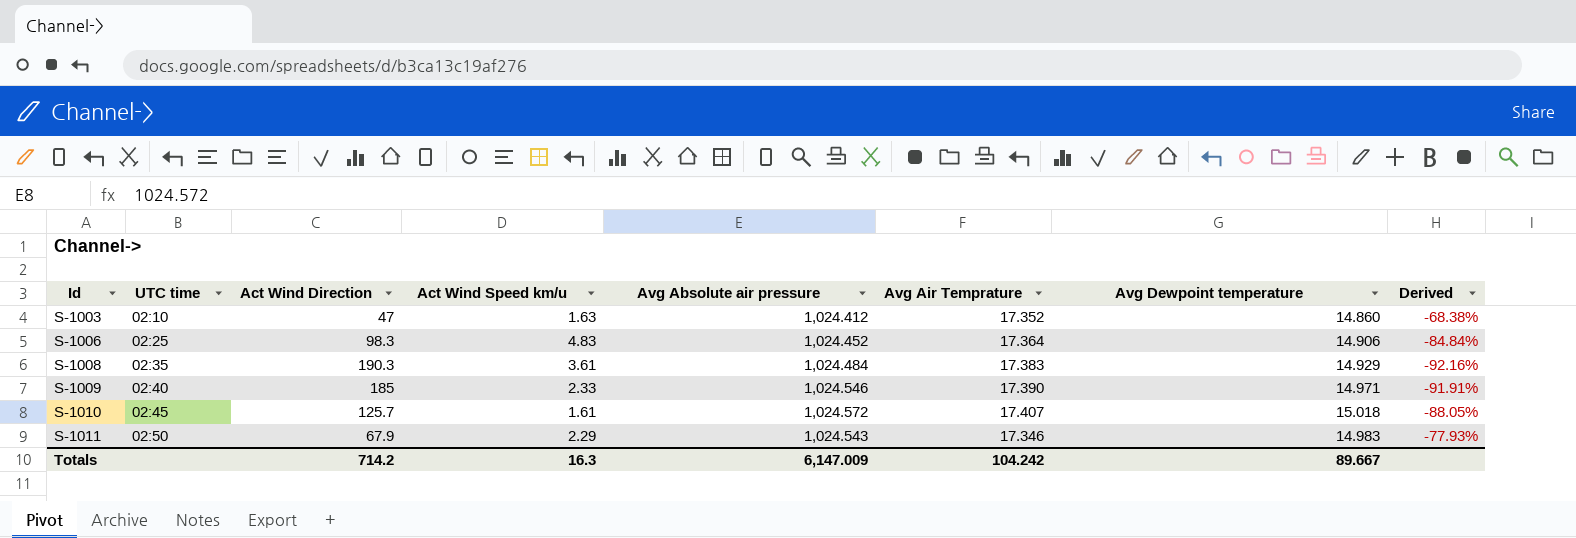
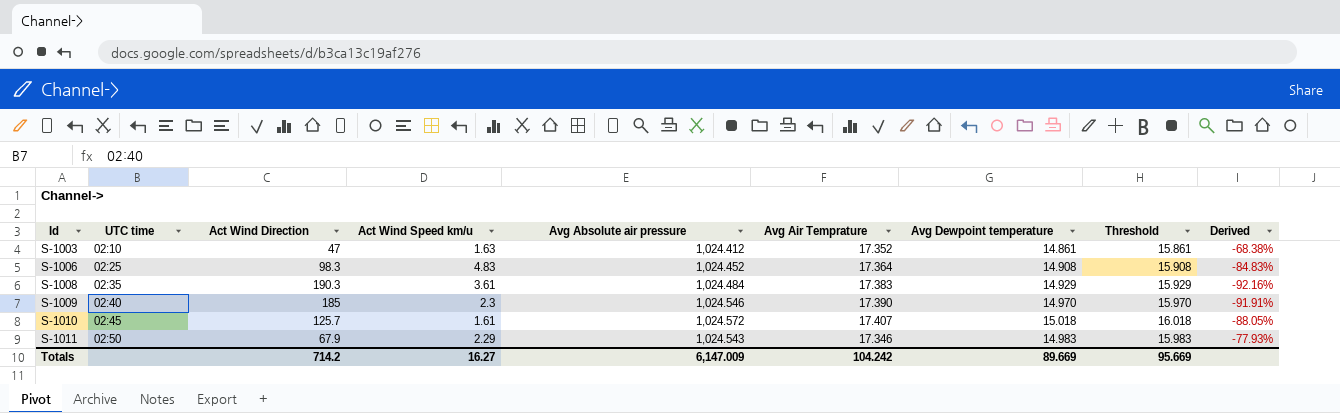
column Threshold | formula: none -> [Avg Dewpoint temperature] + 1
S-1003 | Avg Dewpoint temperature: 14.860 -> 14.861
S-1006 | Avg Dewpoint temperature: 14.906 -> 14.908
S-1006 | Derived: -84.84% -> -84.83%
S-1009 | Act Wind Speed km/u: 2.33 -> 2.3
S-1009 | Avg Dewpoint temperature: 14.971 -> 14.970
Totals | Act Wind Speed km/u: 16.3 -> 16.27
Totals | Avg Dewpoint temperature: 89.667 -> 89.669

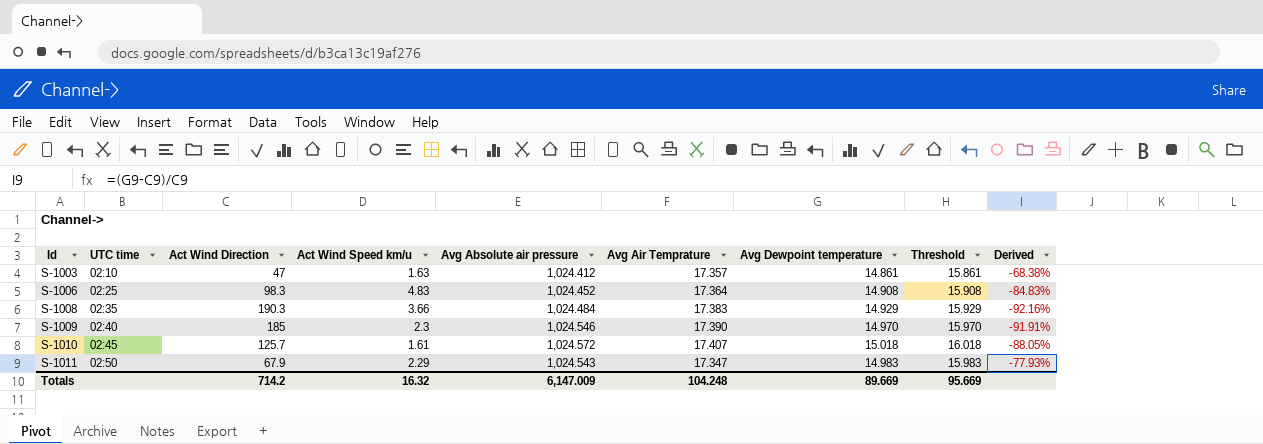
S-1003 | Avg Air Temprature: 17.352 -> 17.357
S-1008 | Act Wind Speed km/u: 3.61 -> 3.66
S-1011 | Avg Air Temprature: 17.346 -> 17.347
Totals | Act Wind Speed km/u: 16.27 -> 16.32
Totals | Avg Air Temprature: 104.242 -> 104.248

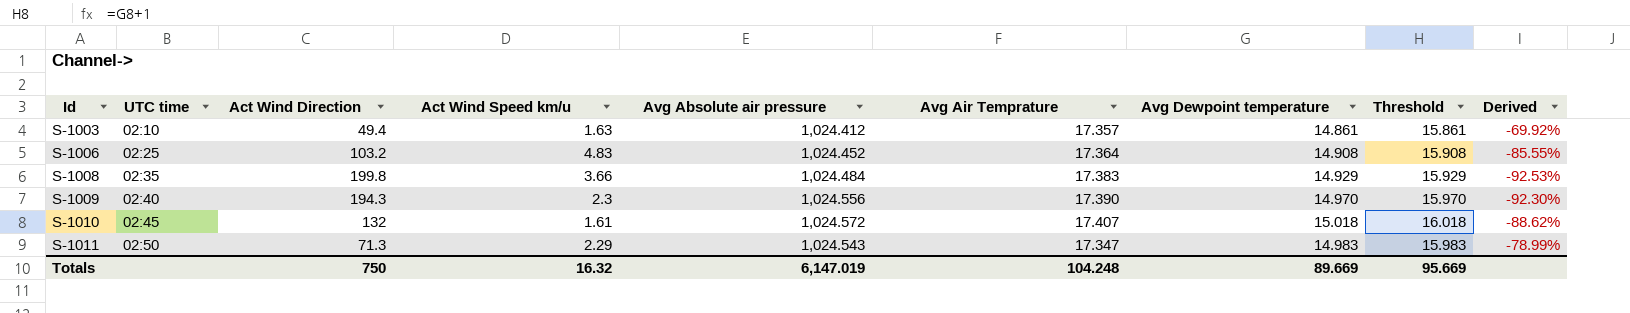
S-1003 | Act Wind Direction: 47 -> 49.4
S-1003 | Derived: -68.38% -> -69.92%
S-1006 | Act Wind Direction: 98.3 -> 103.2
S-1006 | Derived: -84.83% -> -85.55%
S-1008 | Act Wind Direction: 190.3 -> 199.8
S-1008 | Derived: -92.16% -> -92.53%
S-1009 | Act Wind Direction: 185 -> 194.3
S-1009 | Avg Absolute air pressure: 1,024.546 -> 1,024.556
S-1009 | Derived: -91.91% -> -92.30%
S-1010 | Act Wind Direction: 125.7 -> 132
S-1010 | Derived: -88.05% -> -88.62%
S-1011 | Act Wind Direction: 67.9 -> 71.3
S-1011 | Derived: -77.93% -> -78.99%
Totals | Act Wind Direction: 714.2 -> 750
Totals | Avg Absolute air pressure: 6,147.009 -> 6,147.019

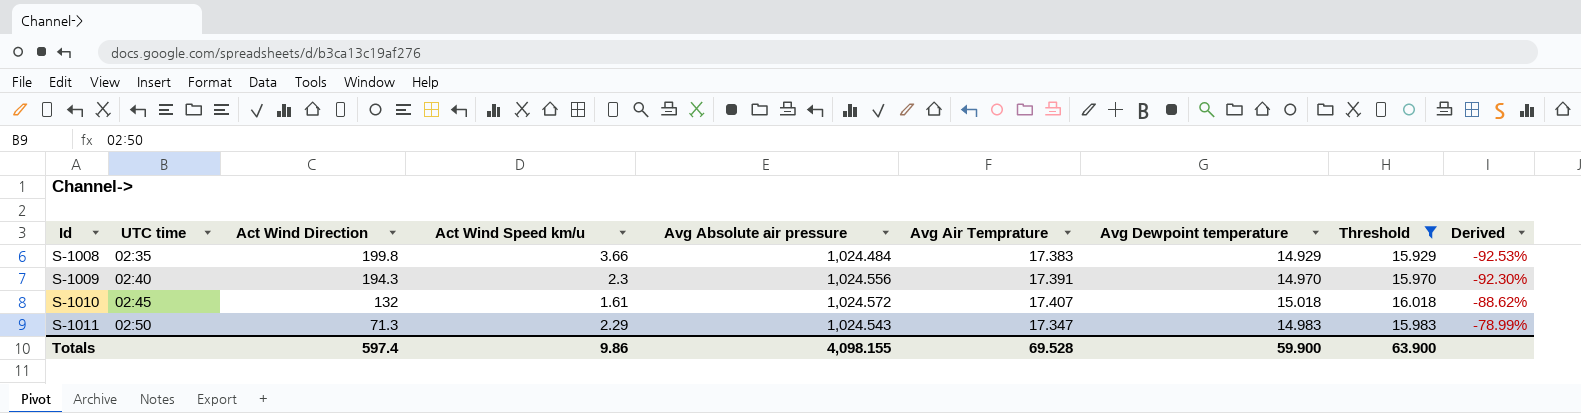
filter: none -> Threshold >= 15.929
S-1009 | Avg Air Temprature: 17.390 -> 17.391
Totals | Act Wind Direction: 750 -> 597.4
Totals | Act Wind Speed km/u: 16.32 -> 9.86
Totals | Avg Absolute air pressure: 6,147.019 -> 4,098.155
Totals | Avg Air Temprature: 104.248 -> 69.528
Totals | Avg Dewpoint temperature: 89.669 -> 59.900
Totals | Threshold: 95.669 -> 63.900

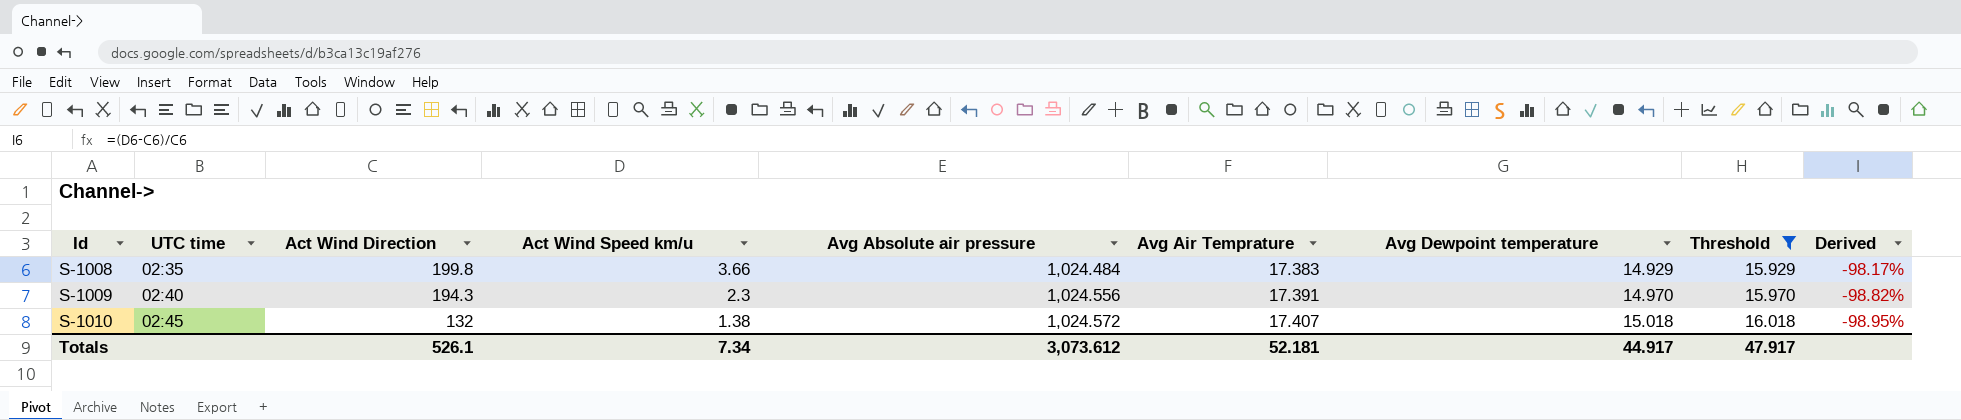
column Derived | formula: ([Avg Dewpoint temperature] - [Act Wind Direction]) / [Act Wind Direction] -> ([Act Wind Speed km/u] - [Act Wind Direction]) / [Act Wind Direction]
row S-1011: 02:50 | 71.3 | 2.29 | 1,024.543 | 17.347 | 14.983 | 15.983 | -78.99% -> none
S-1010 | Act Wind Speed km/u: 1.61 -> 1.38
Totals | Act Wind Direction: 597.4 -> 526.1
Totals | Act Wind Speed km/u: 9.86 -> 7.34
Totals | Avg Absolute air pressure: 4,098.155 -> 3,073.612
Totals | Avg Air Temprature: 69.528 -> 52.181
Totals | Avg Dewpoint temperature: 59.900 -> 44.917
Totals | Threshold: 63.900 -> 47.917

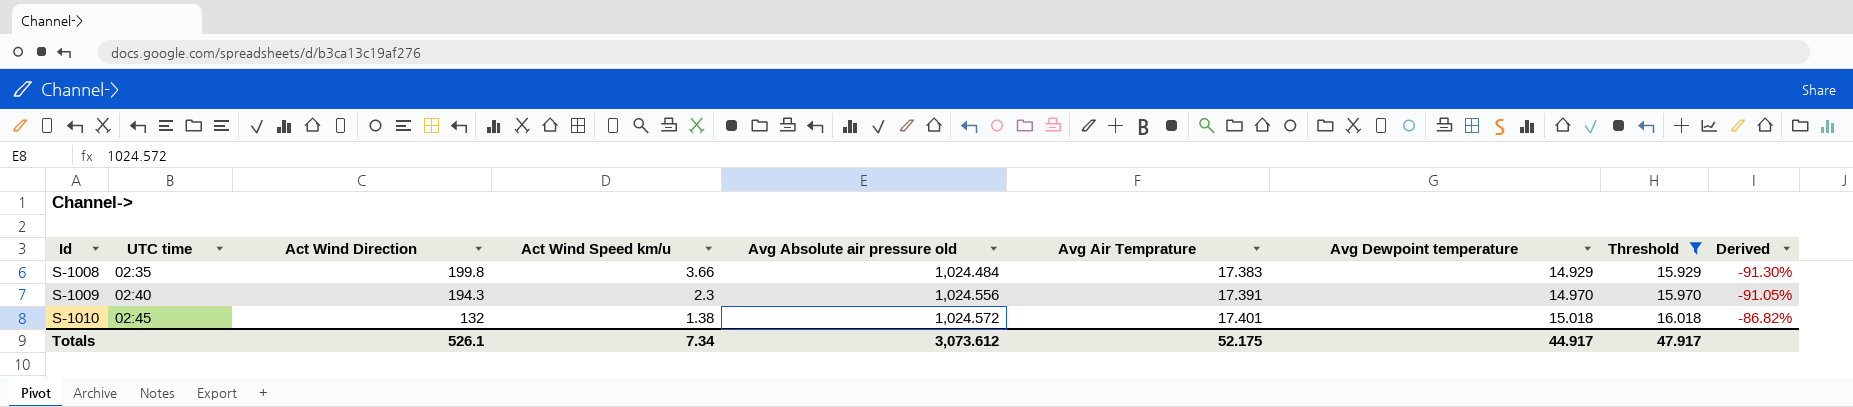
column name: Avg Absolute air pressure -> Avg Absolute air pressure old
column Derived | formula: ([Act Wind Speed km/u] - [Act Wind Direction]) / [Act Wind Direction] -> ([Avg Air Temprature] - [Act Wind Direction]) / [Act Wind Direction]
S-1010 | Avg Air Temprature: 17.407 -> 17.401
Totals | Avg Air Temprature: 52.181 -> 52.175

